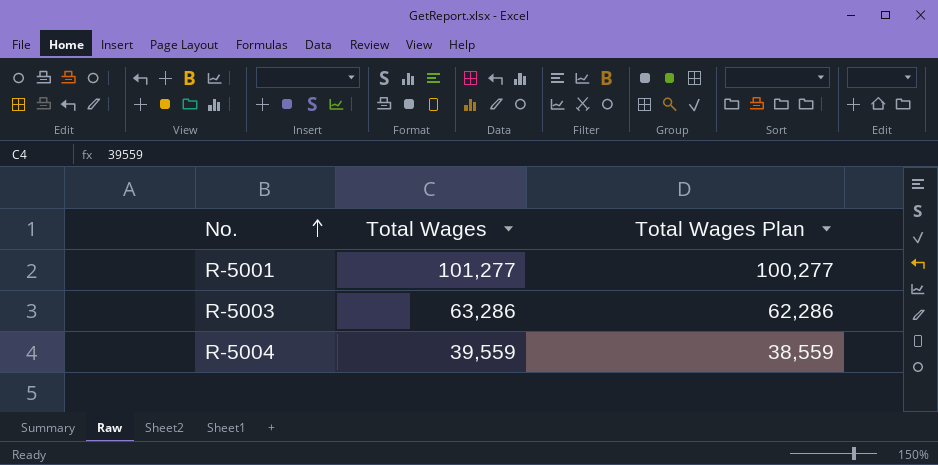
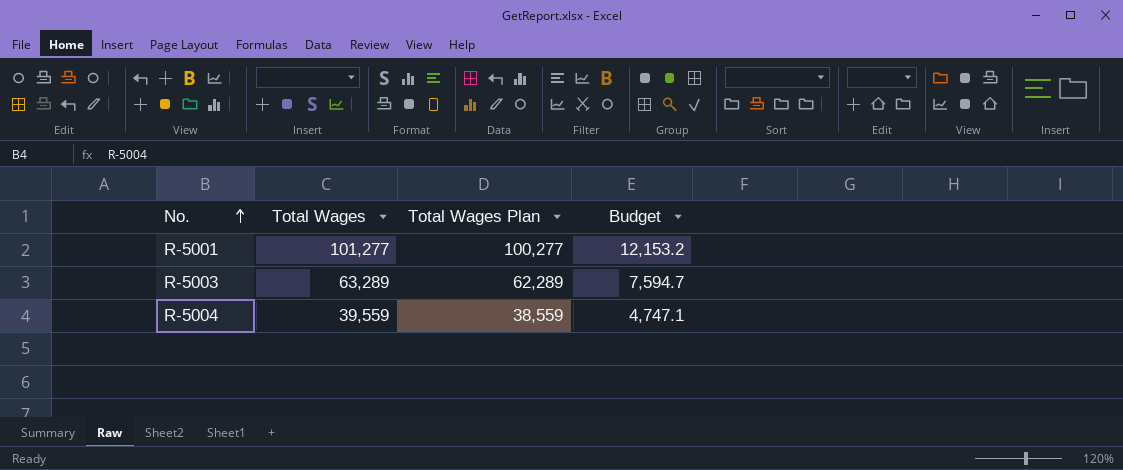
column Budget | formula: none -> [Total Wages] * 0.12
R-5003 | Total Wages: 63,286 -> 63,289
R-5003 | Total Wages Plan: 62,286 -> 62,289

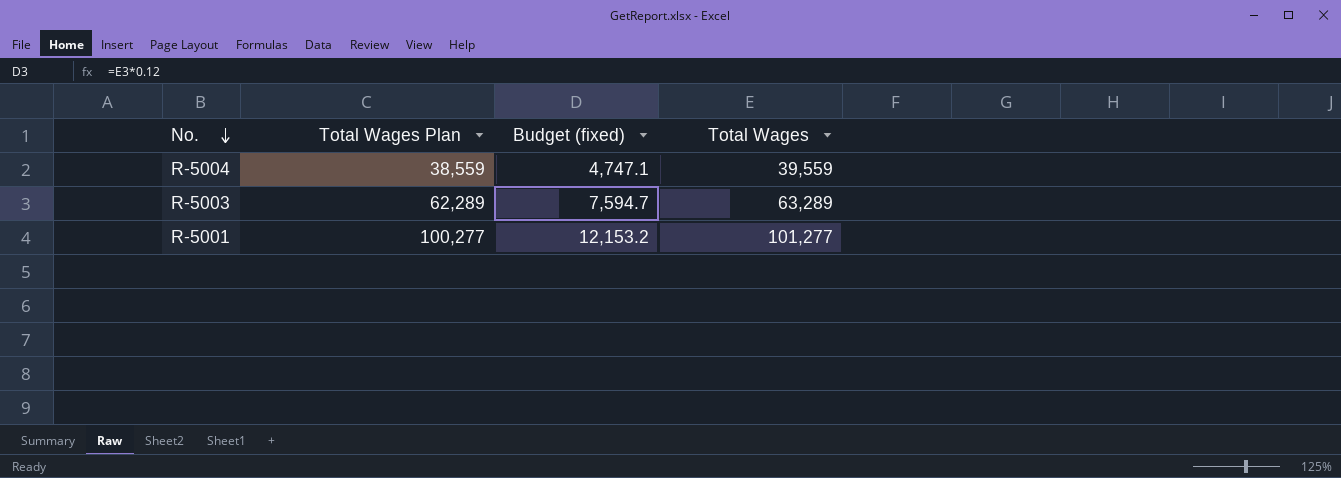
row order: No. ascending -> No. descending
column name: Budget -> Budget (fixed)
column Total Wages | position: 2 -> 4

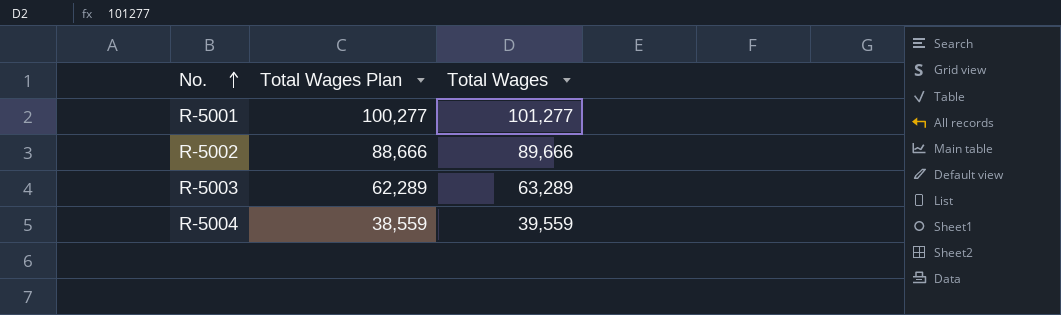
row order: No. descending -> No. ascending
column Budget (fixed) | formula: [Total Wages] * 0.12 -> none
row R-5002: none -> 88,666 | 89,666

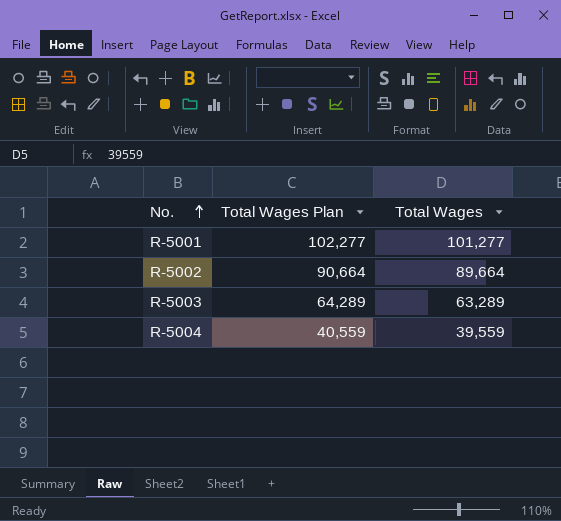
column Total Wages Plan | formula: [Total Wages] - 1000 -> [Total Wages] + 1000
R-5002 | Total Wages: 89,666 -> 89,664

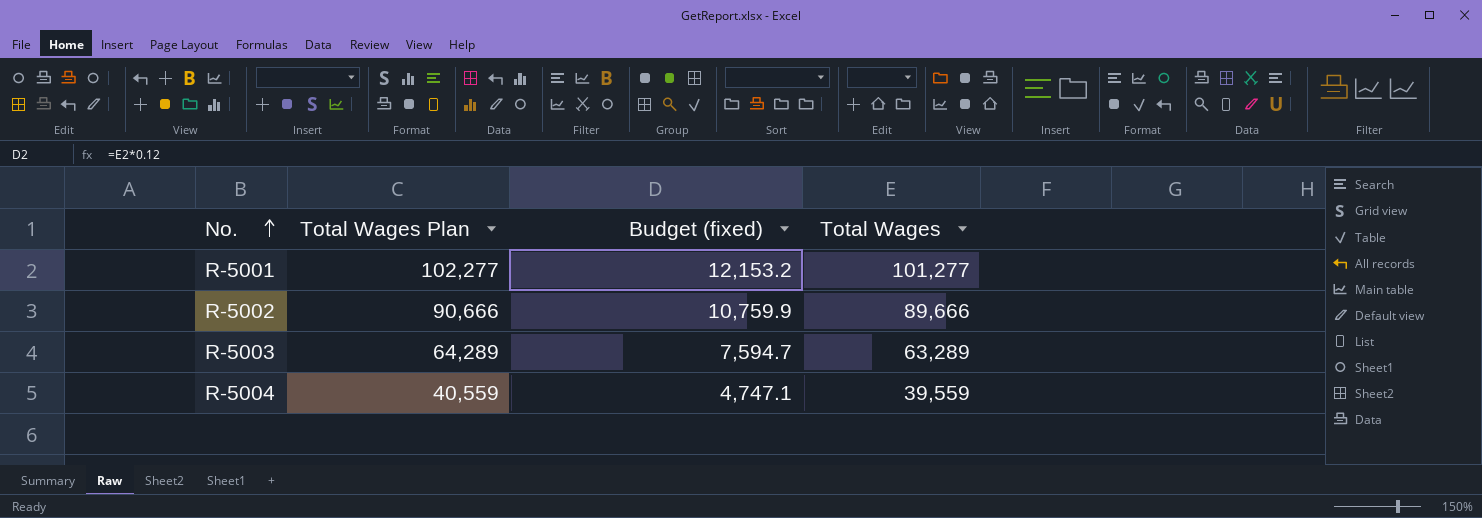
column Budget (fixed) | formula: none -> [Total Wages] * 0.12
R-5002 | Total Wages Plan: 90,664 -> 90,666
R-5002 | Total Wages: 89,664 -> 89,666

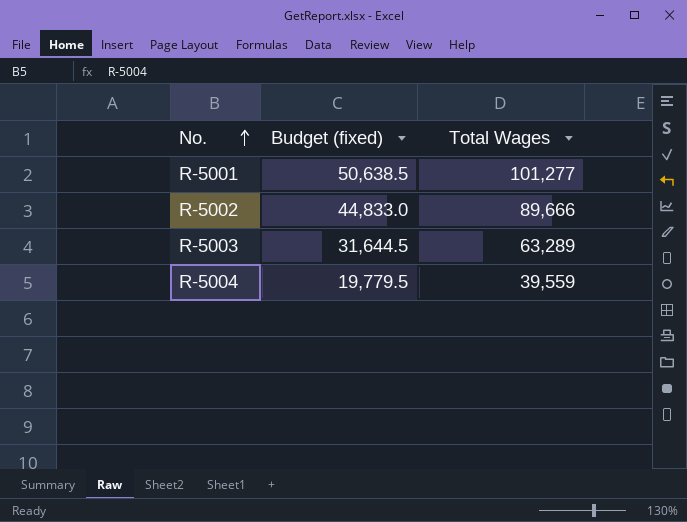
column Total Wages Plan | formula: [Total Wages] + 1000 -> none
column Budget (fixed) | formula: [Total Wages] * 0.12 -> [Total Wages] * 0.5

